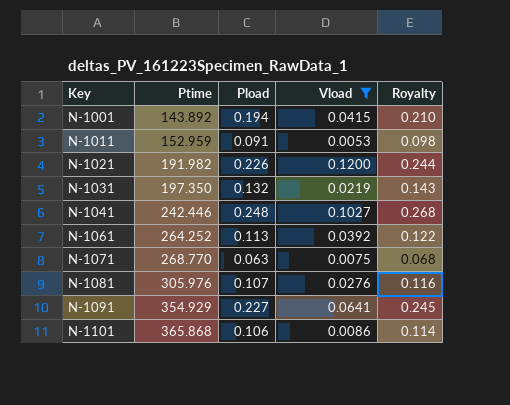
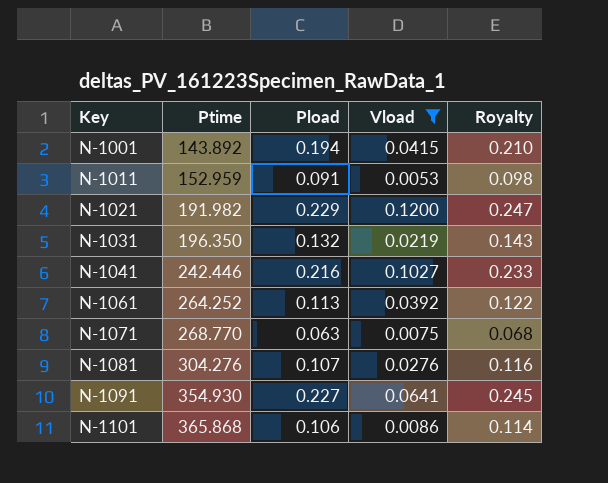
N-1021 | Pload: 0.226 -> 0.229
N-1021 | Royalty: 0.244 -> 0.247
N-1031 | Ptime: 197.350 -> 196.350
N-1041 | Pload: 0.248 -> 0.216
N-1041 | Royalty: 0.268 -> 0.233
N-1081 | Ptime: 305.976 -> 304.276
N-1091 | Ptime: 354.929 -> 354.930

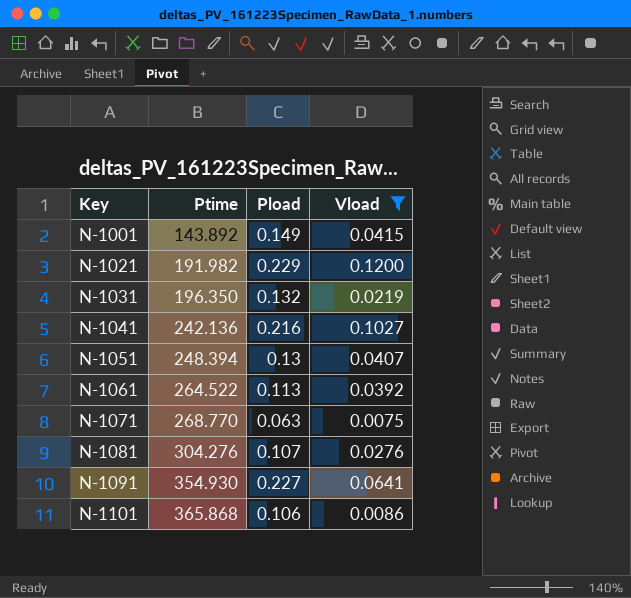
column Royalty | formula: [Pload] * 1.08 -> none
row N-1011: 152.959 | 0.091 | 0.0053 | 0.098 -> none
N-1001 | Pload: 0.194 -> 0.149
N-1041 | Ptime: 242.446 -> 242.136
row N-1051: none -> 248.394 | 0.13 | 0.0407
N-1061 | Ptime: 264.252 -> 264.522

